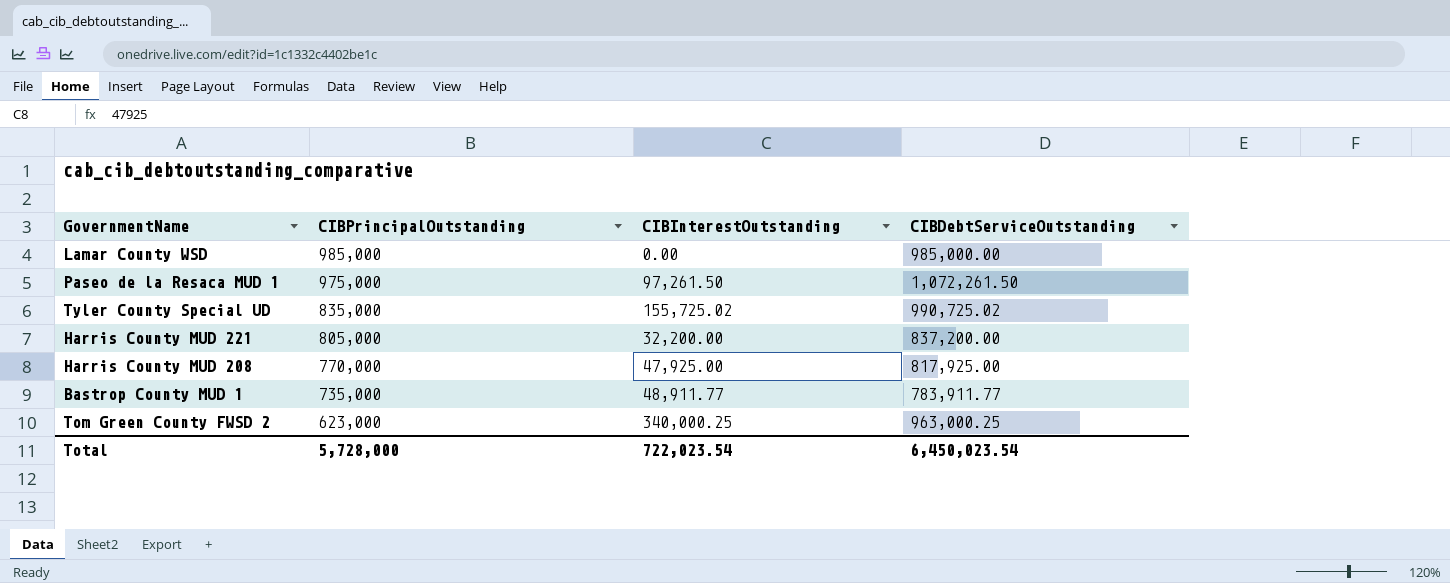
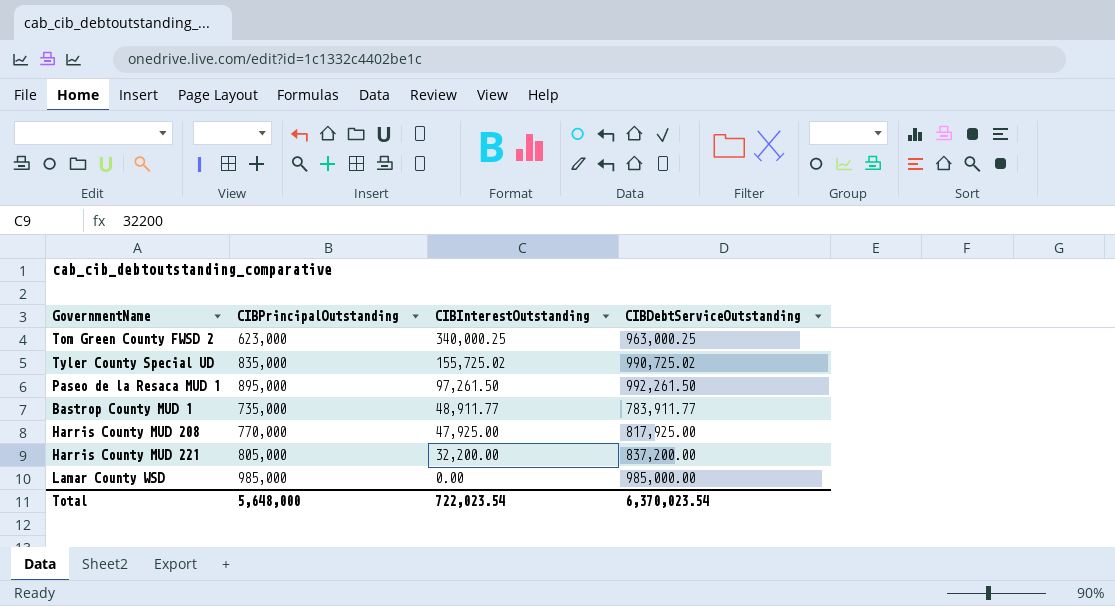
row order: CIBPrincipalOutstanding descending -> CIBInterestOutstanding descending
Paseo de la Resaca MUD 1 | CIBPrincipalOutstanding: 975,000 -> 895,000
Paseo de la Resaca MUD 1 | CIBDebtServiceOutstanding: 1,072,261.50 -> 992,261.50
Total | CIBPrincipalOutstanding: 5,728,000 -> 5,648,000
Total | CIBDebtServiceOutstanding: 6,450,023.54 -> 6,370,023.54

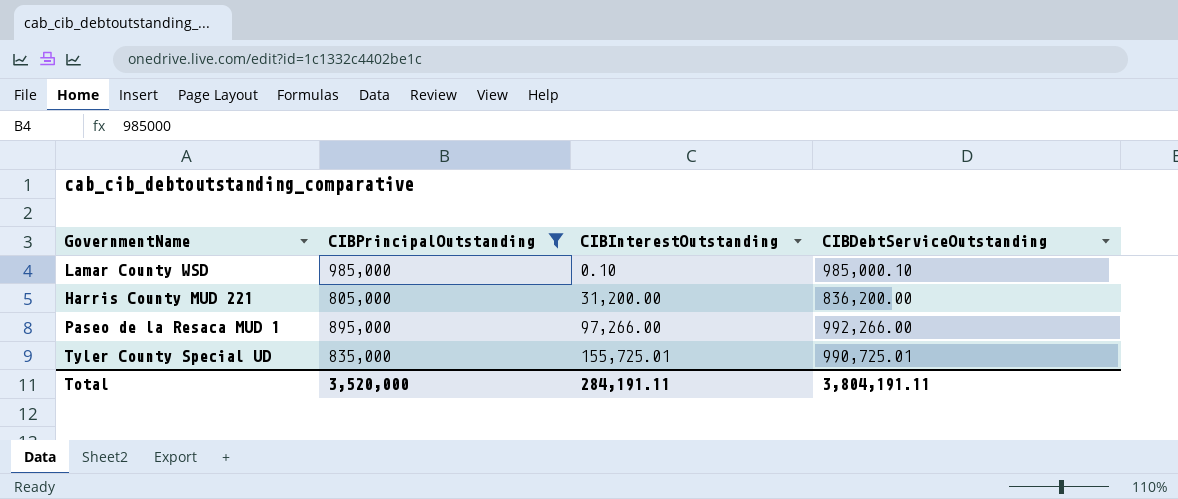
filter: none -> CIBPrincipalOutstanding >= 805,000
row order: CIBInterestOutstanding descending -> CIBInterestOutstanding ascending
Lamar County WSD | CIBInterestOutstanding: 0.00 -> 0.10
Lamar County WSD | CIBDebtServiceOutstanding: 985,000.00 -> 985,000.10
Harris County MUD 221 | CIBInterestOutstanding: 32,200.00 -> 31,200.00
Harris County MUD 221 | CIBDebtServiceOutstanding: 837,200.00 -> 836,200.00
Paseo de la Resaca MUD 1 | CIBInterestOutstanding: 97,261.50 -> 97,266.00
Paseo de la Resaca MUD 1 | CIBDebtServiceOutstanding: 992,261.50 -> 992,266.00
Tyler County Special UD | CIBInterestOutstanding: 155,725.02 -> 155,725.01
Tyler County Special UD | CIBDebtServiceOutstanding: 990,725.02 -> 990,725.01
Total | CIBPrincipalOutstanding: 5,648,000 -> 3,520,000
Total | CIBInterestOutstanding: 722,023.54 -> 284,191.11
Total | CIBDebtServiceOutstanding: 6,370,023.54 -> 3,804,191.11

